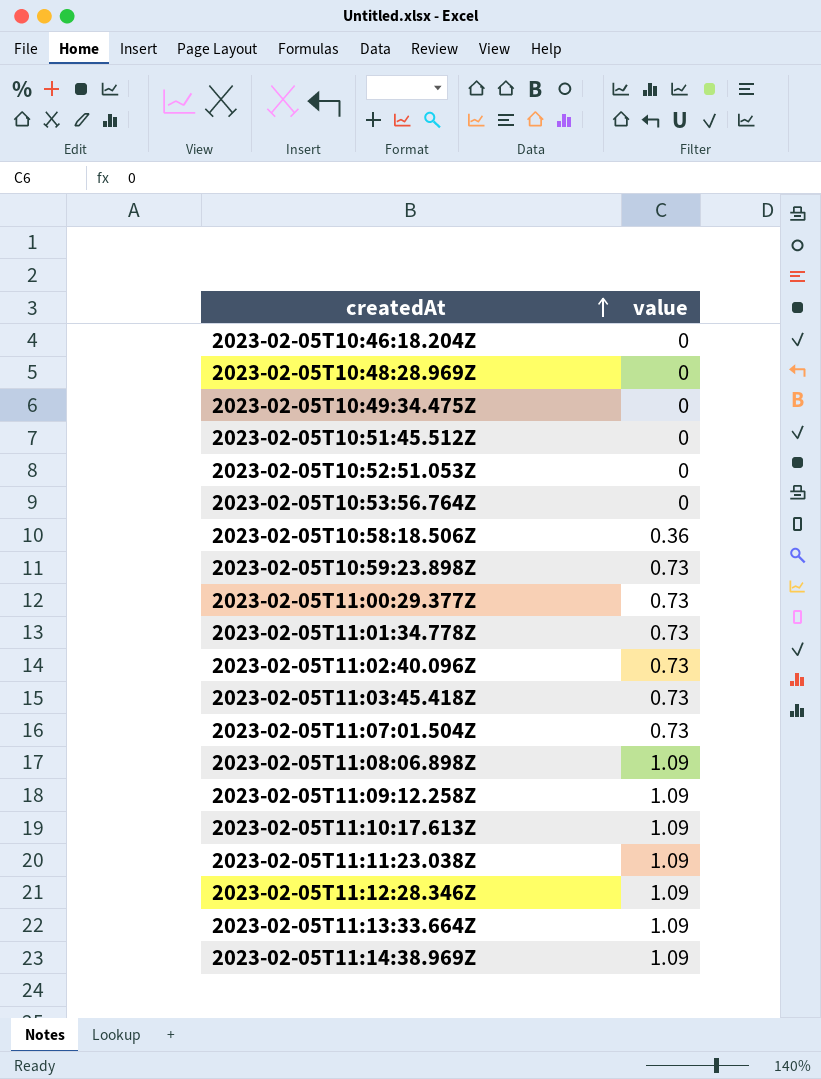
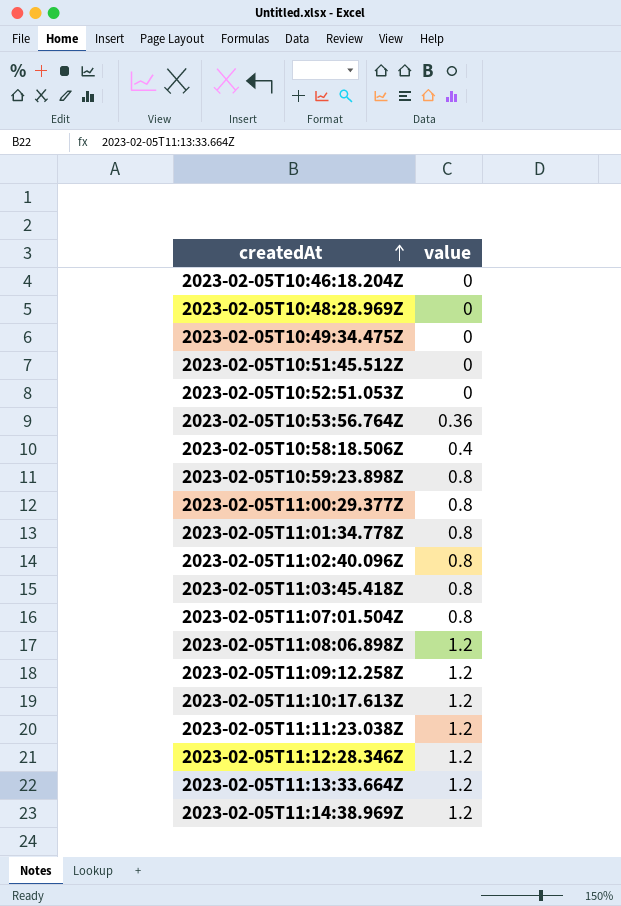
2023-02-05T10:53:56.764Z | value: 0 -> 0.36
2023-02-05T10:58:18.506Z | value: 0.36 -> 0.4
2023-02-05T10:59:23.898Z | value: 0.73 -> 0.8
2023-02-05T11:00:29.377Z | value: 0.73 -> 0.8
2023-02-05T11:01:34.778Z | value: 0.73 -> 0.8
2023-02-05T11:02:40.096Z | value: 0.73 -> 0.8
2023-02-05T11:03:45.418Z | value: 0.73 -> 0.8
2023-02-05T11:07:01.504Z | value: 0.73 -> 0.8
2023-02-05T11:08:06.898Z | value: 1.09 -> 1.2
2023-02-05T11:09:12.258Z | value: 1.09 -> 1.2
2023-02-05T11:10:17.613Z | value: 1.09 -> 1.2
2023-02-05T11:11:23.038Z | value: 1.09 -> 1.2
2023-02-05T11:12:28.346Z | value: 1.09 -> 1.2
2023-02-05T11:13:33.664Z | value: 1.09 -> 1.2
2023-02-05T11:14:38.969Z | value: 1.09 -> 1.2

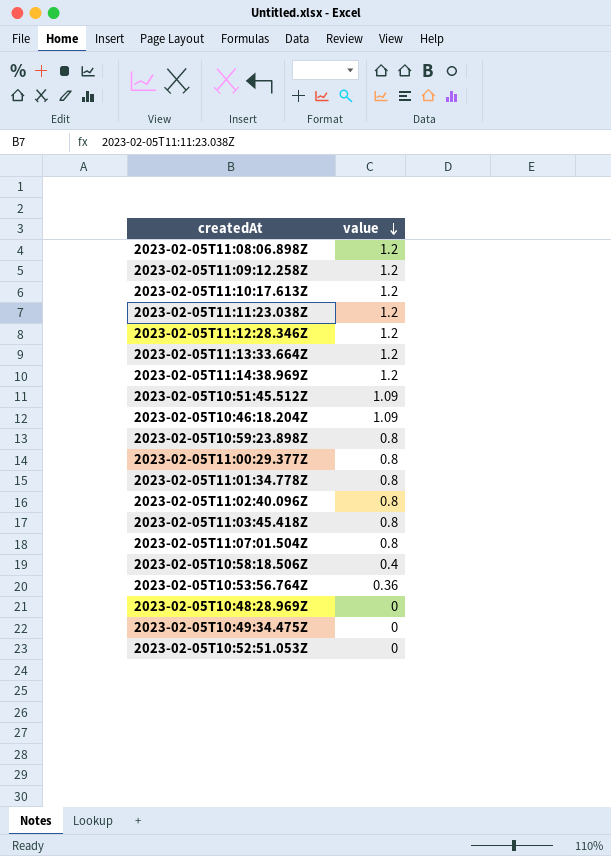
row order: createdAt ascending -> value descending
2023-02-05T10:51:45.512Z | value: 0 -> 1.09
2023-02-05T10:46:18.204Z | value: 0 -> 1.09

